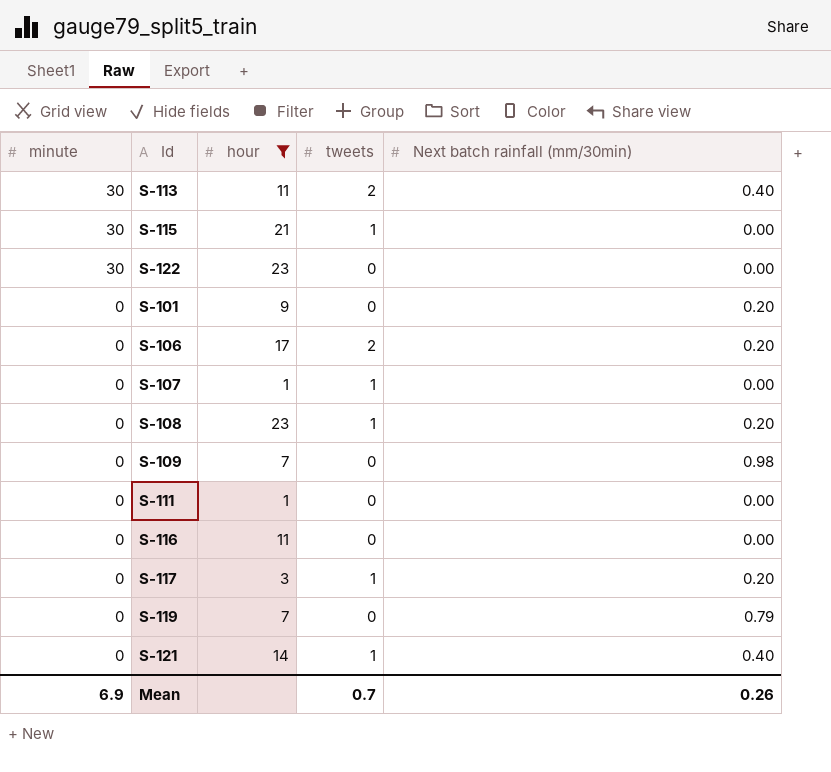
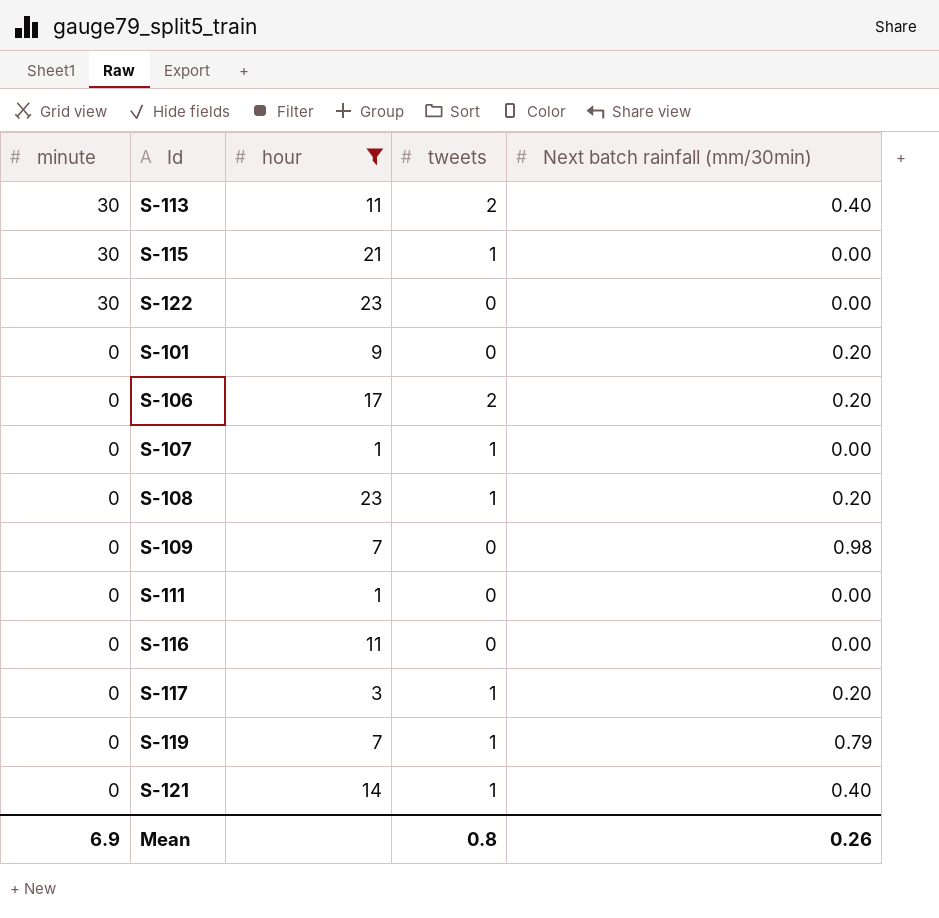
S-119 | tweets: 0 -> 1
Mean | tweets: 0.7 -> 0.8

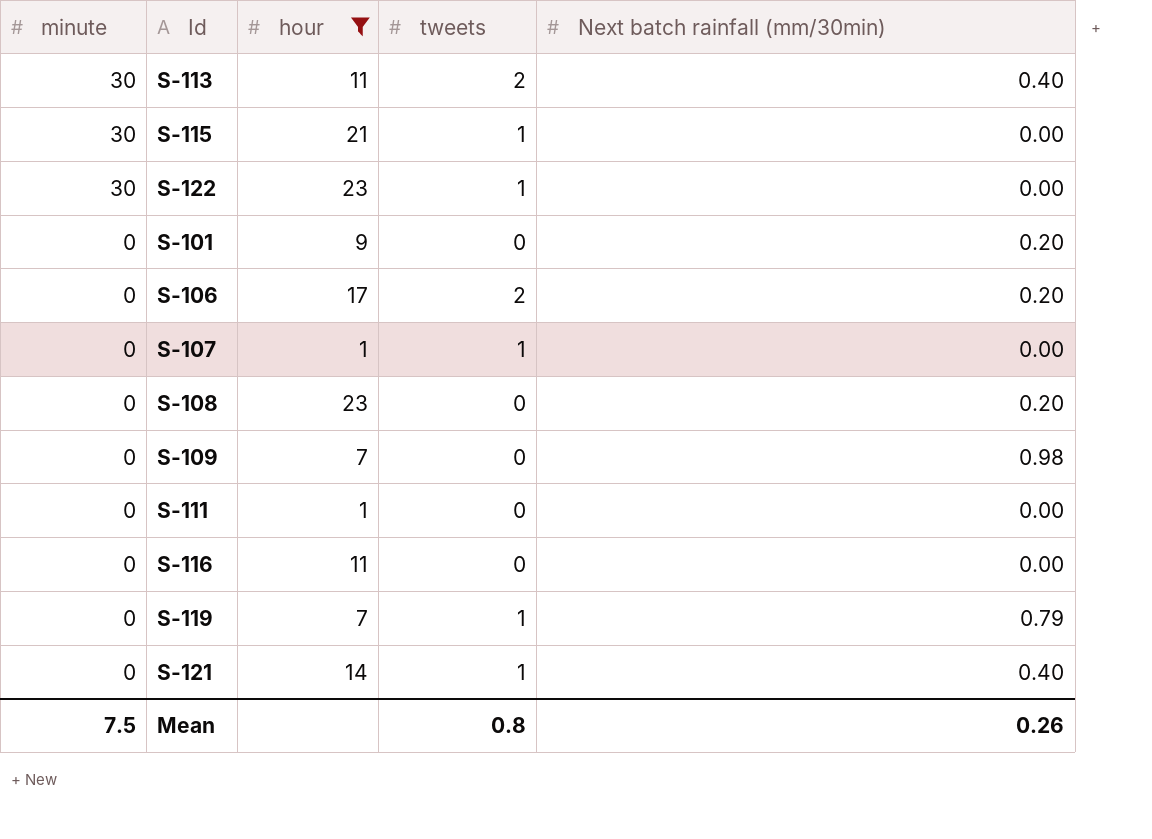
row S-117: 0 | 3 | 1 | 0.20 -> none
S-122 | tweets: 0 -> 1
S-108 | tweets: 1 -> 0
Mean | minute: 6.9 -> 7.5

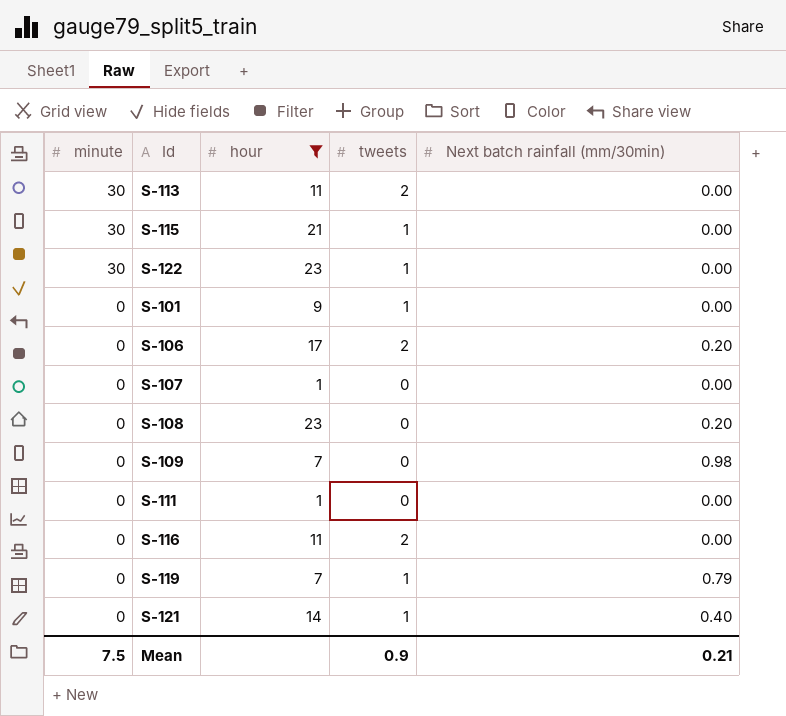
S-113 | Next batch rainfall (mm/30min): 0.40 -> 0.00
S-101 | tweets: 0 -> 1
S-101 | Next batch rainfall (mm/30min): 0.20 -> 0.00
S-107 | tweets: 1 -> 0
S-116 | tweets: 0 -> 2
Mean | tweets: 0.8 -> 0.9
Mean | Next batch rainfall (mm/30min): 0.26 -> 0.21

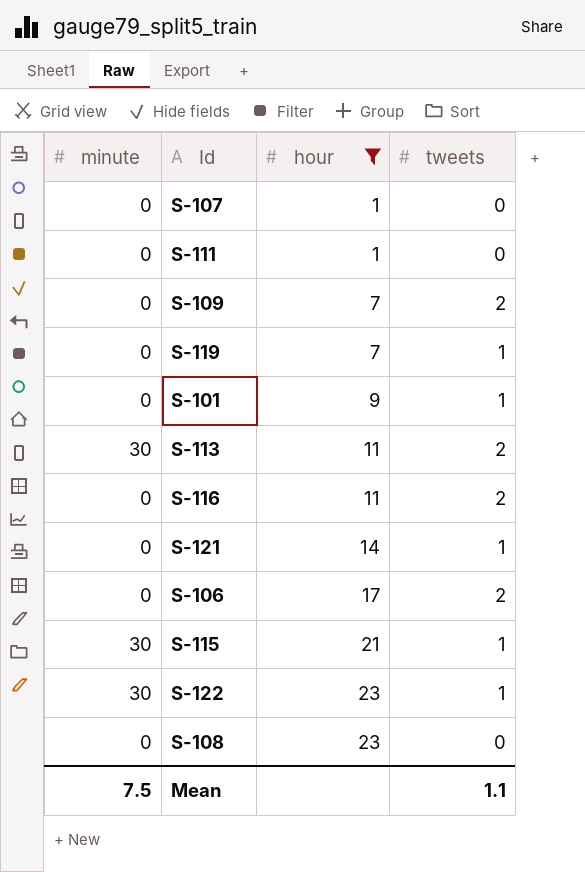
row order: minute descending -> hour ascending
column Next batch rainfall (mm/30min) | position: 5 -> none
S-109 | tweets: 0 -> 2
Mean | tweets: 0.9 -> 1.1

